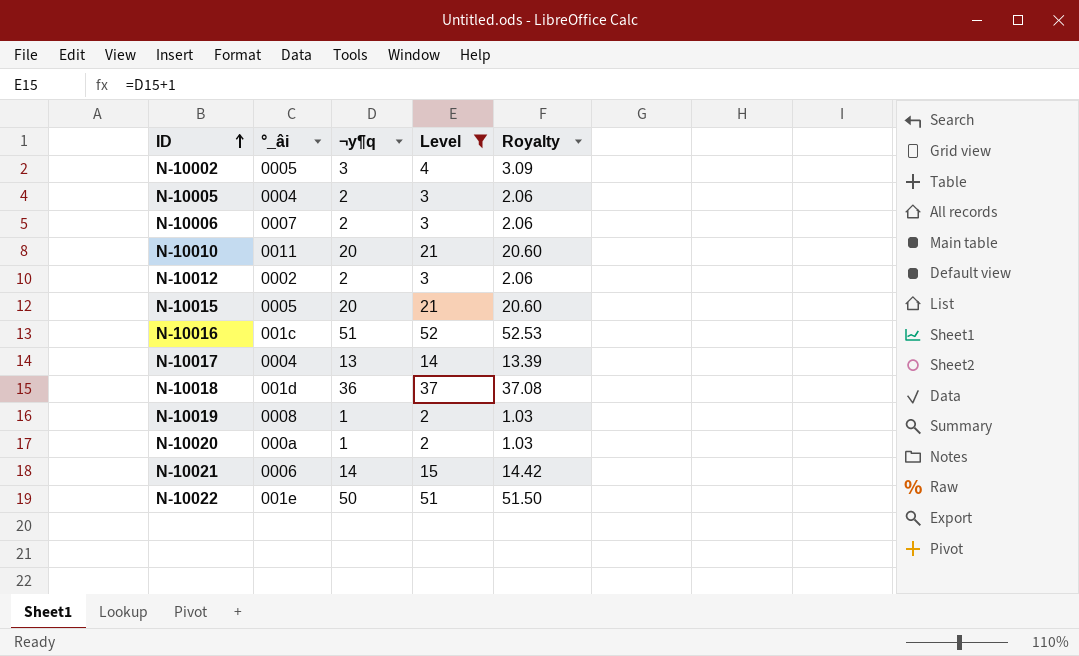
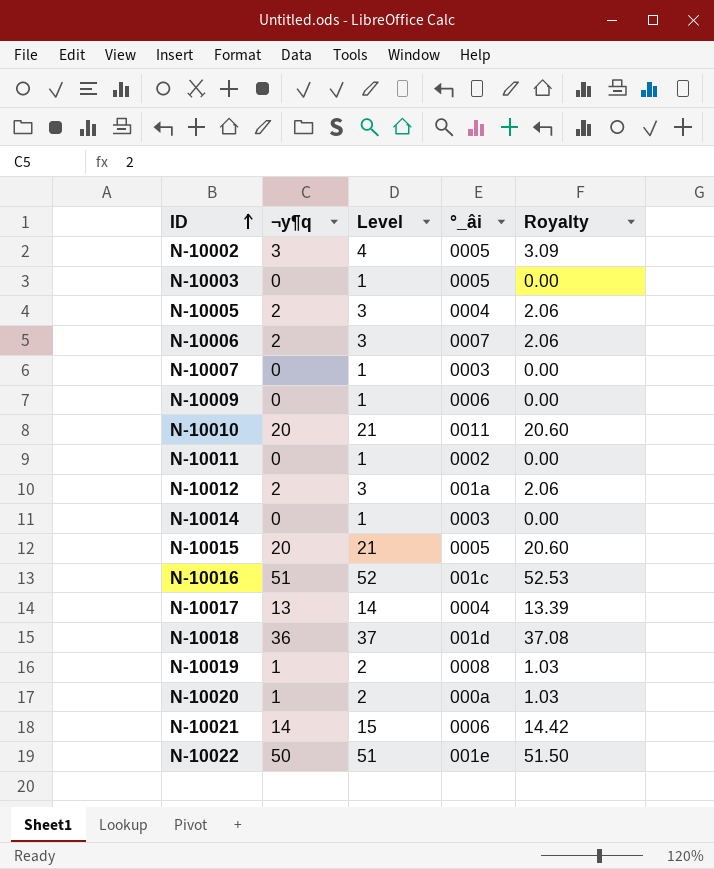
filter: Level != 1 -> none
column °_âi | position: 2 -> 4
N-10012 | °_âi: 0002 -> 001a

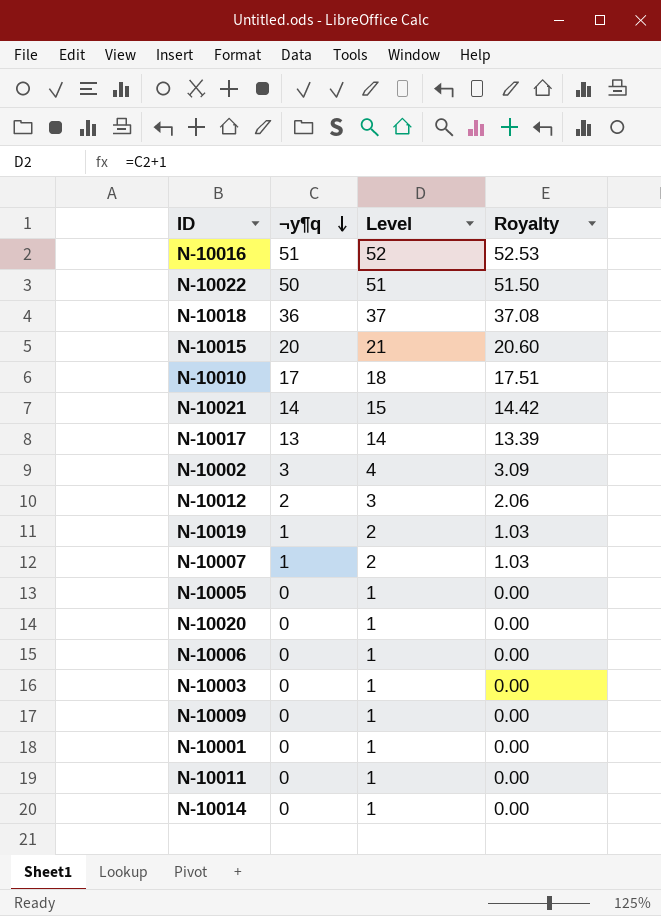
row order: ID ascending -> ¬y¶q descending
column °_âi | position: 4 -> none
N-10010 | ¬y¶q: 20 -> 17
N-10010 | Level: 21 -> 18
N-10010 | Royalty: 20.60 -> 17.51
N-10007 | ¬y¶q: 0 -> 1
N-10007 | Level: 1 -> 2
N-10007 | Royalty: 0.00 -> 1.03
N-10005 | ¬y¶q: 2 -> 0
N-10005 | Level: 3 -> 1
N-10005 | Royalty: 2.06 -> 0.00
N-10020 | ¬y¶q: 1 -> 0
N-10020 | Level: 2 -> 1
N-10020 | Royalty: 1.03 -> 0.00
N-10006 | ¬y¶q: 2 -> 0
N-10006 | Level: 3 -> 1
N-10006 | Royalty: 2.06 -> 0.00
row N-10001: none -> 0 | 1 | 0.00

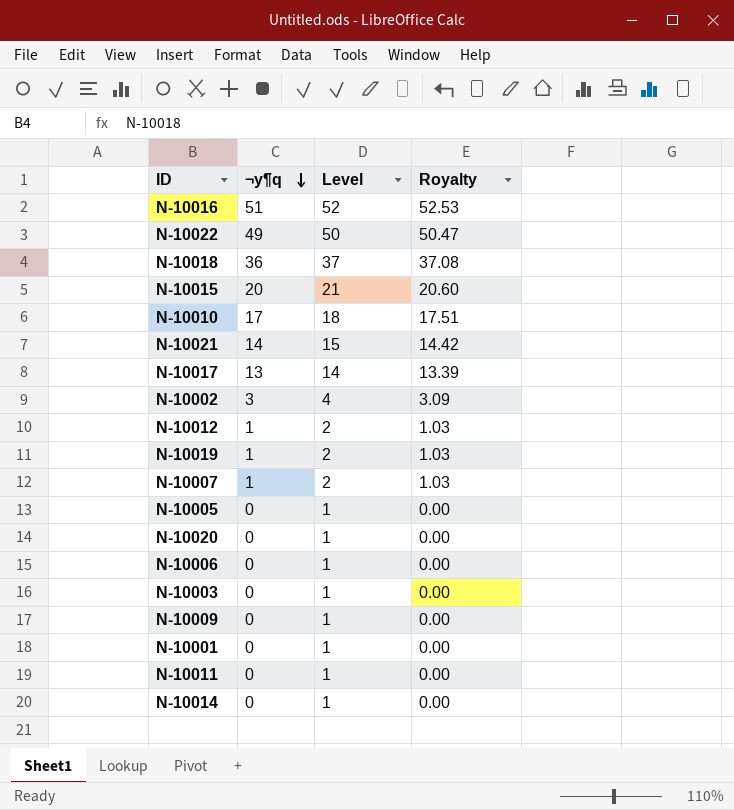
N-10022 | ¬y¶q: 50 -> 49
N-10022 | Level: 51 -> 50
N-10022 | Royalty: 51.50 -> 50.47
N-10012 | ¬y¶q: 2 -> 1
N-10012 | Level: 3 -> 2
N-10012 | Royalty: 2.06 -> 1.03

